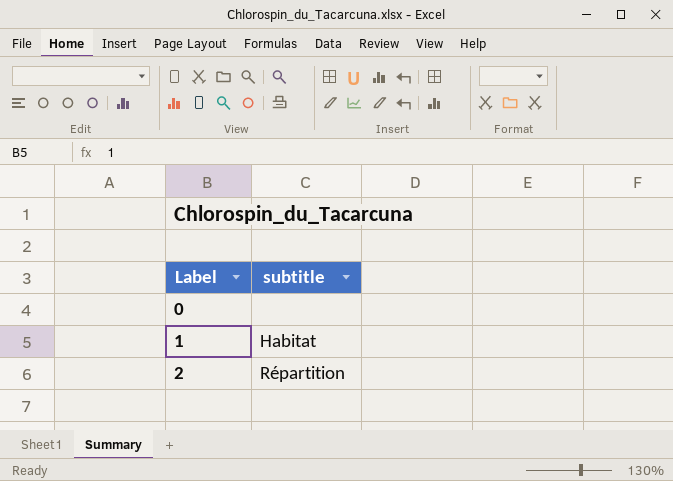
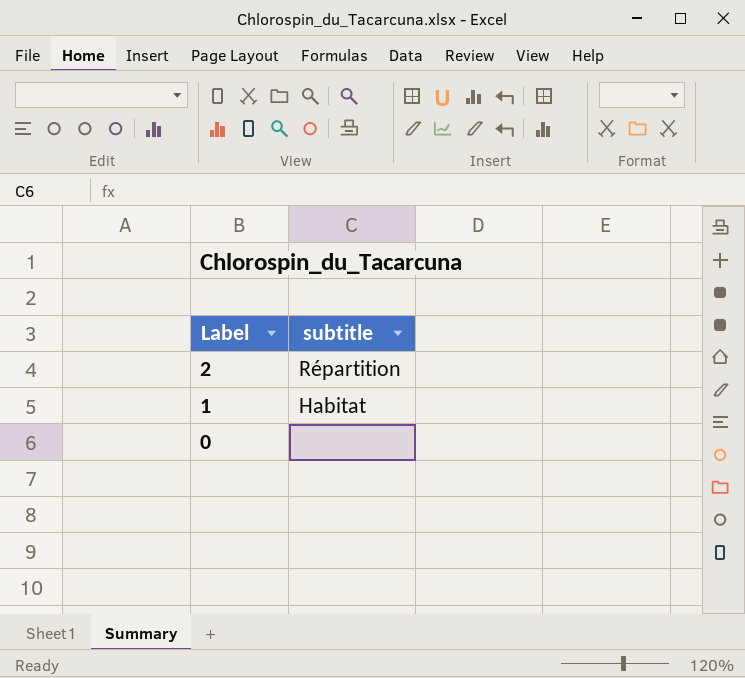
row order: Label ascending -> Label descending

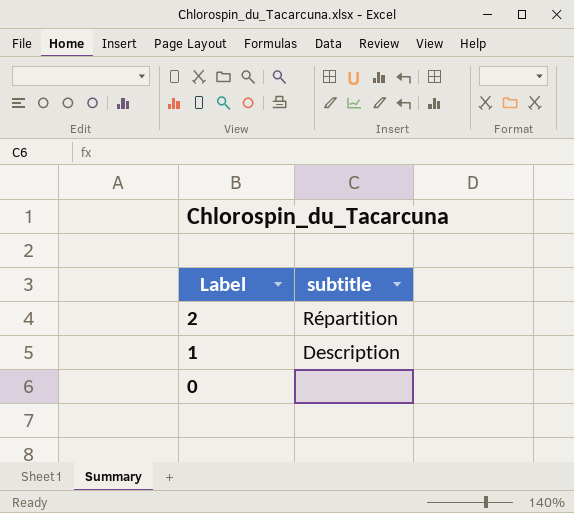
1 | subtitle: Habitat -> Description

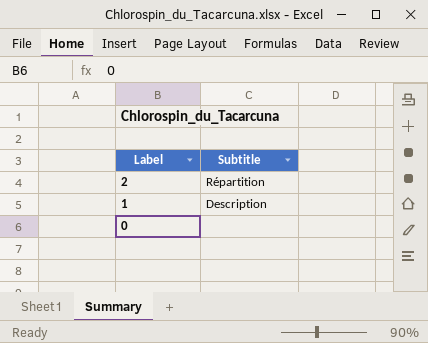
column name: subtitle -> Subtitle

